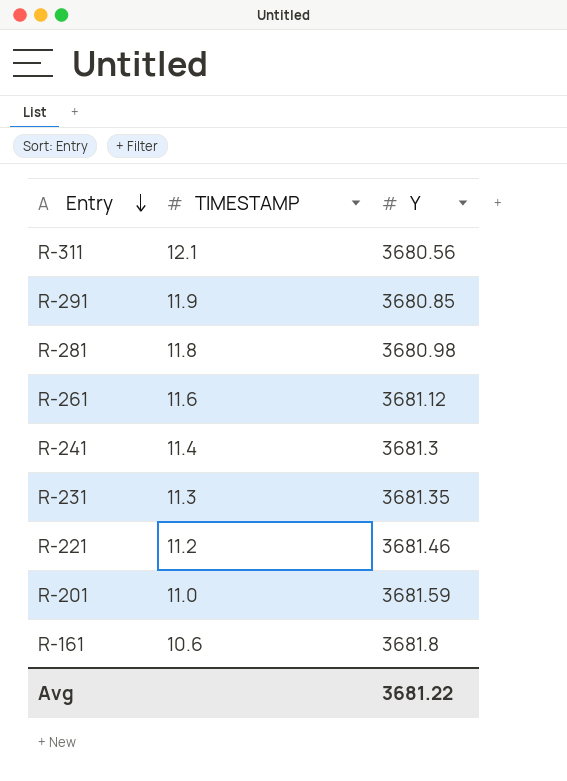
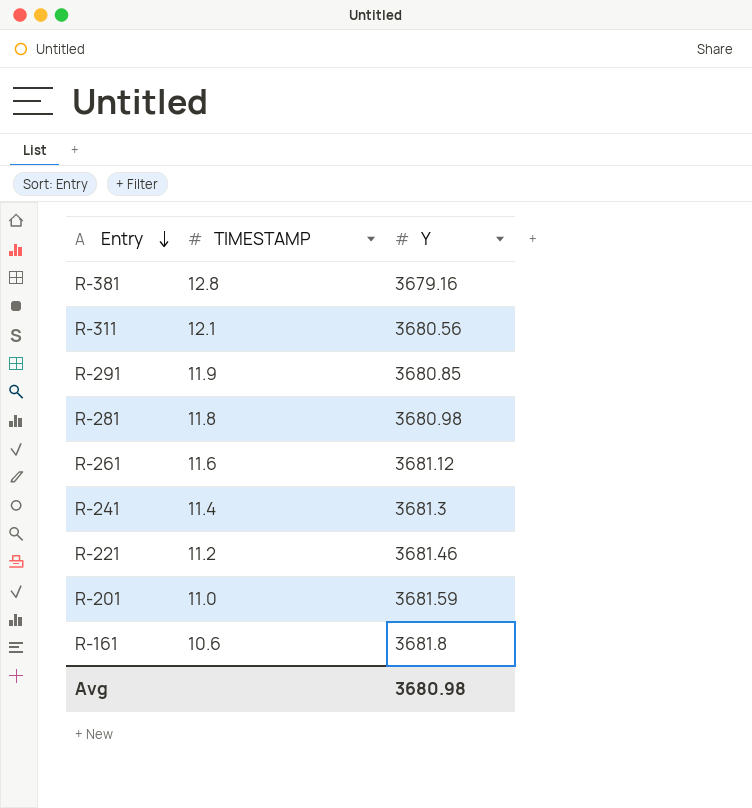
row R-231: 11.3 | 3681.35 -> none
row R-381: none -> 12.8 | 3679.16
Avg | Y: 3681.22 -> 3680.98

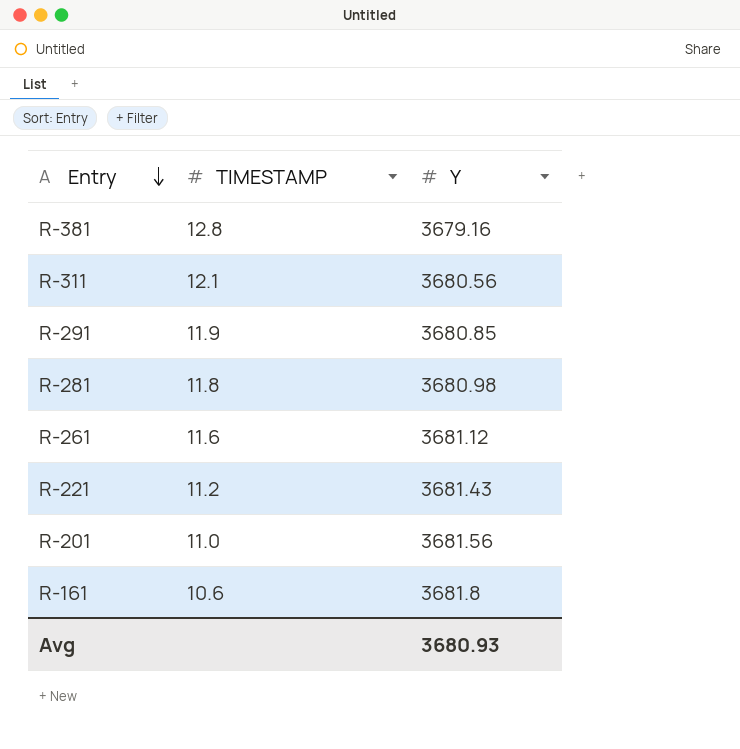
row R-241: 11.4 | 3681.3 -> none
R-221 | Y: 3681.46 -> 3681.43
R-201 | Y: 3681.59 -> 3681.56
Avg | Y: 3680.98 -> 3680.93

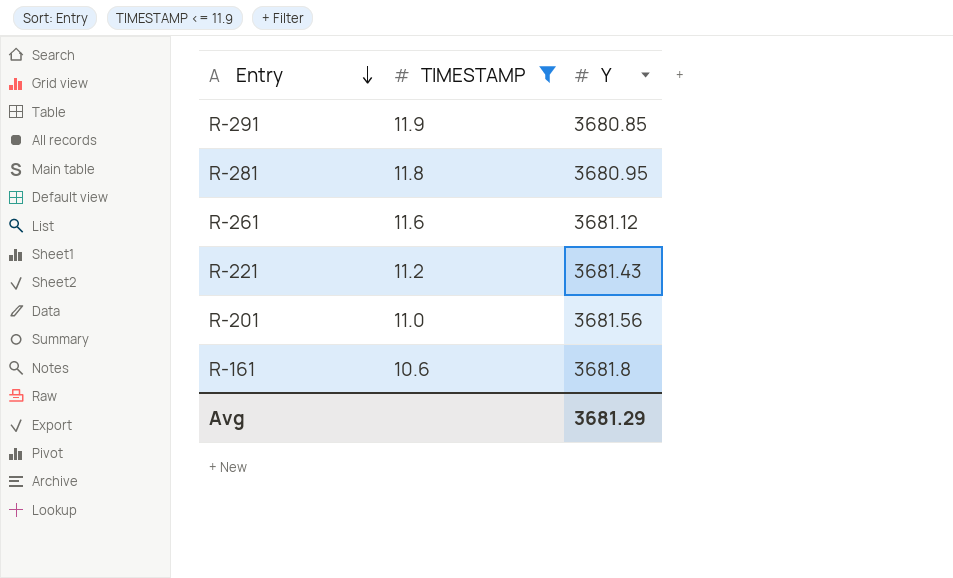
filter: none -> TIMESTAMP <= 11.9
R-281 | Y: 3680.98 -> 3680.95
Avg | Y: 3680.93 -> 3681.29

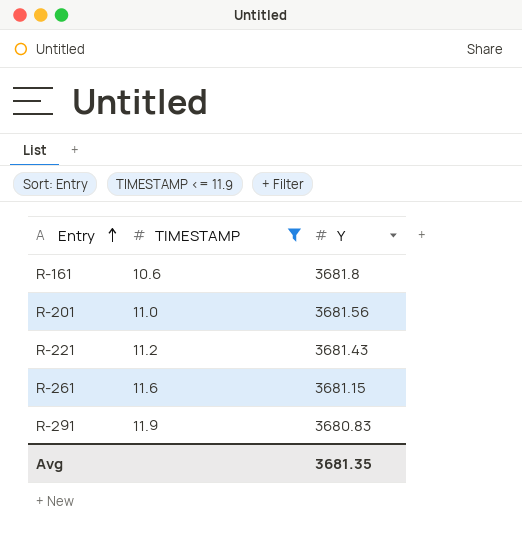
row order: Entry descending -> Entry ascending
row R-281: 11.8 | 3680.95 -> none
R-261 | Y: 3681.12 -> 3681.15
R-291 | Y: 3680.85 -> 3680.83
Avg | Y: 3681.29 -> 3681.35

